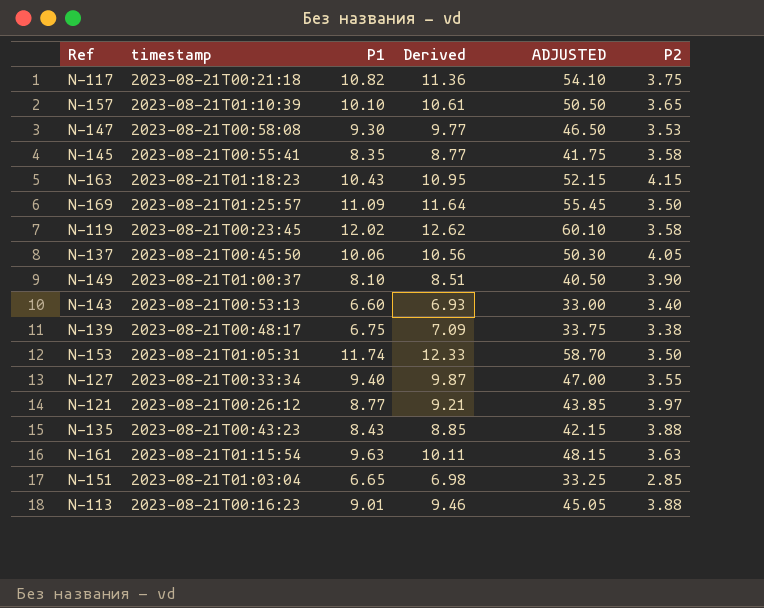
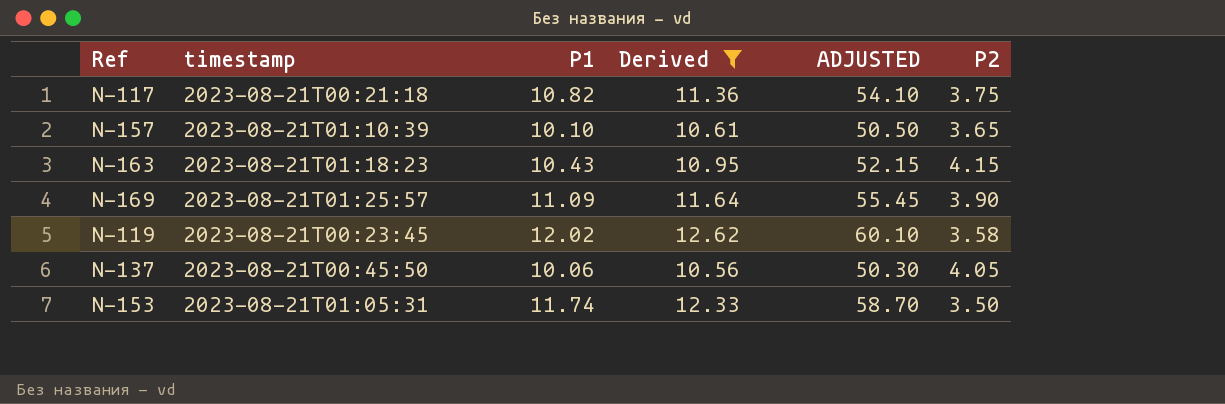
filter: none -> Derived >= 10.56
N-169 | P2: 3.50 -> 3.90

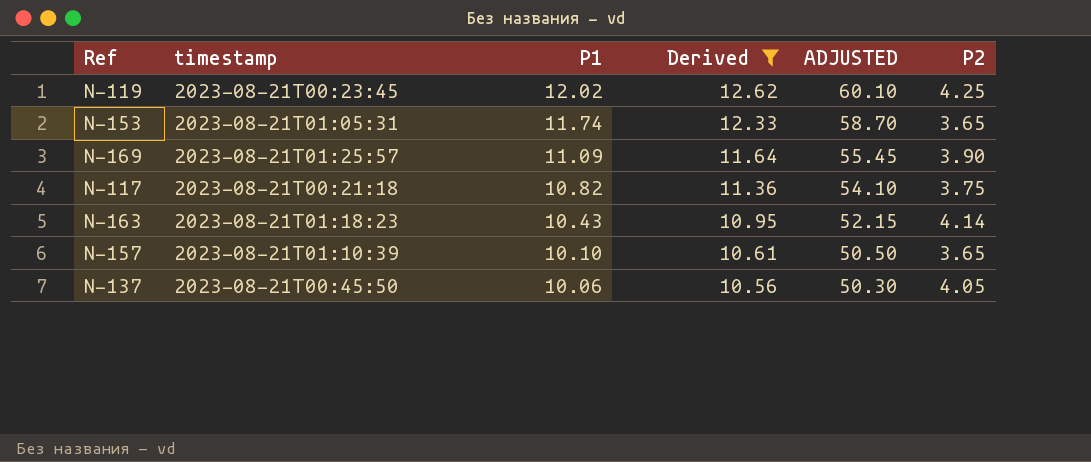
row order: none -> P1 descending
N-119 | P2: 3.58 -> 4.25
N-153 | P2: 3.50 -> 3.65
N-163 | P2: 4.15 -> 4.14

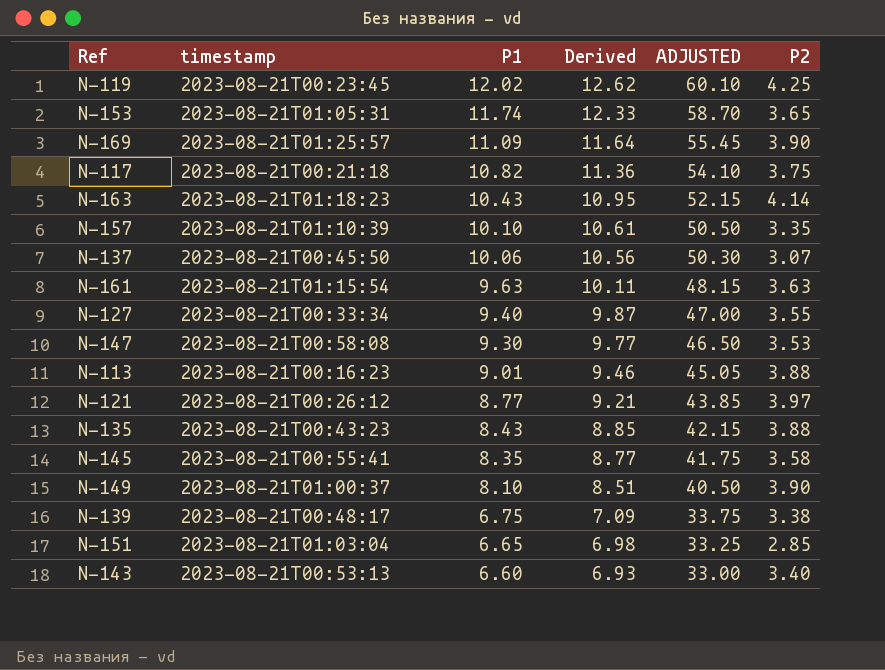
filter: Derived >= 10.56 -> none
N-157 | P2: 3.65 -> 3.35
N-137 | P2: 4.05 -> 3.07

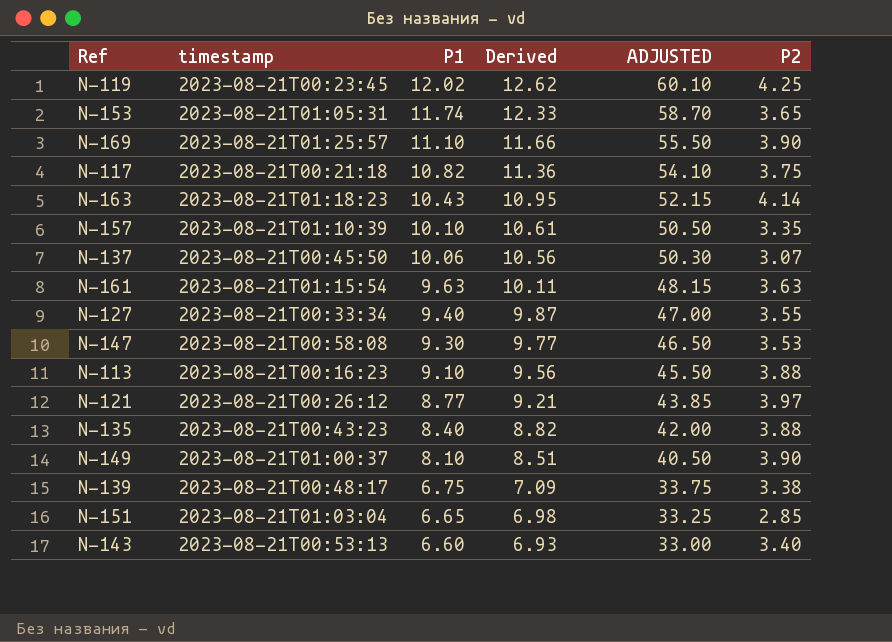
row N-145: 2023-08-21T00:55:41 | 8.35 | 8.77 | 41.75 | 3.58 -> none
N-169 | P1: 11.09 -> 11.10
N-169 | Derived: 11.64 -> 11.66
N-169 | ADJUSTED: 55.45 -> 55.50
N-113 | P1: 9.01 -> 9.10
N-113 | Derived: 9.46 -> 9.56
N-113 | ADJUSTED: 45.05 -> 45.50
N-135 | P1: 8.43 -> 8.40
N-135 | Derived: 8.85 -> 8.82
N-135 | ADJUSTED: 42.15 -> 42.00

